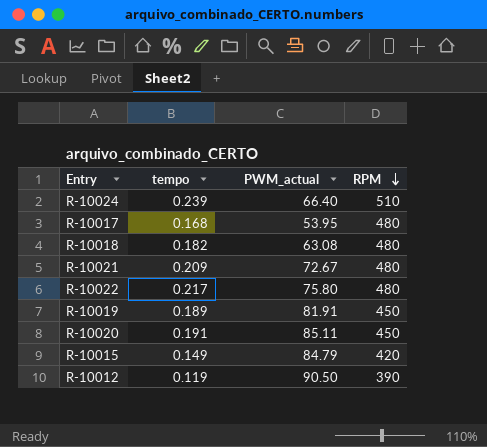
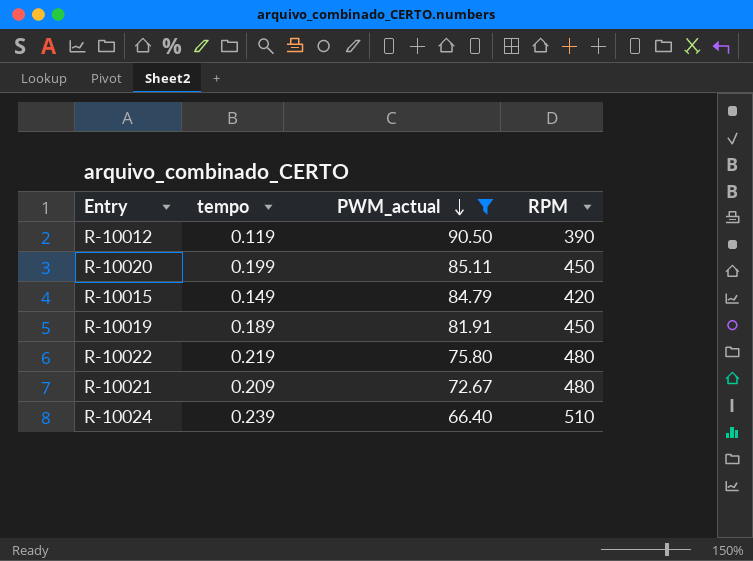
filter: none -> PWM_actual >= 66.40
row order: RPM descending -> PWM_actual descending
R-10020 | tempo: 0.191 -> 0.199
R-10022 | tempo: 0.217 -> 0.219

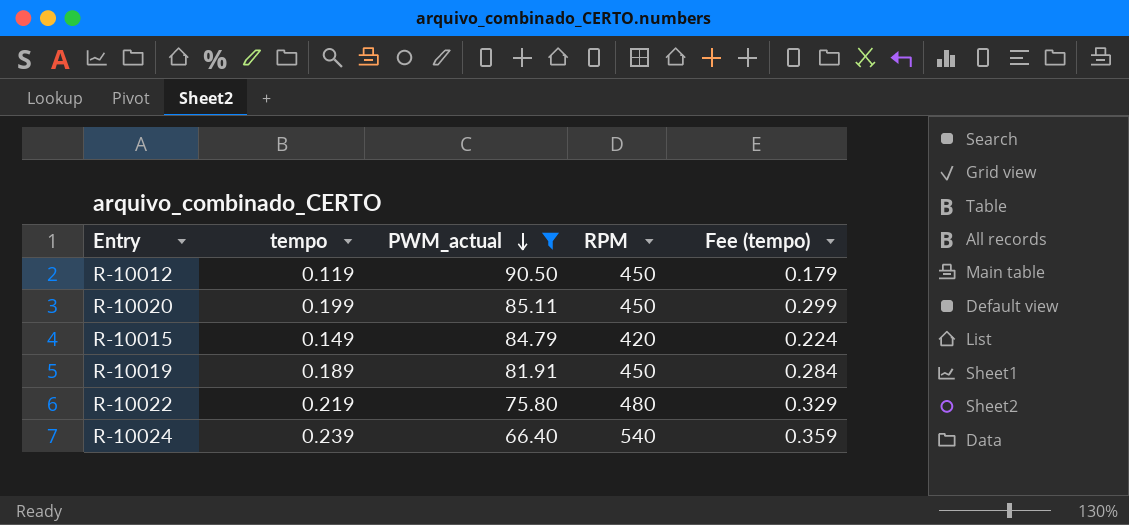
column Fee (tempo) | formula: none -> [tempo] * 1.5
row R-10021: 0.209 | 72.67 | 480 -> none
R-10012 | RPM: 390 -> 450
R-10024 | RPM: 510 -> 540

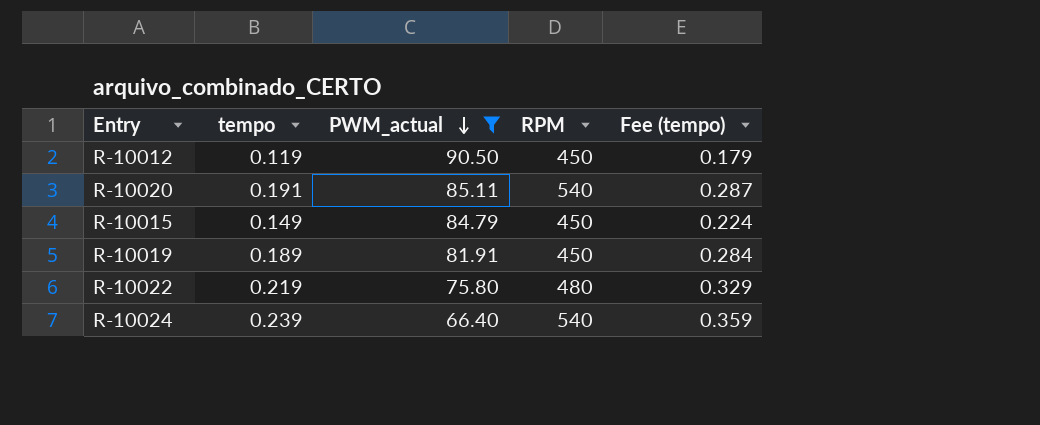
R-10020 | tempo: 0.199 -> 0.191
R-10020 | RPM: 450 -> 540
R-10020 | Fee (tempo): 0.299 -> 0.287
R-10015 | RPM: 420 -> 450

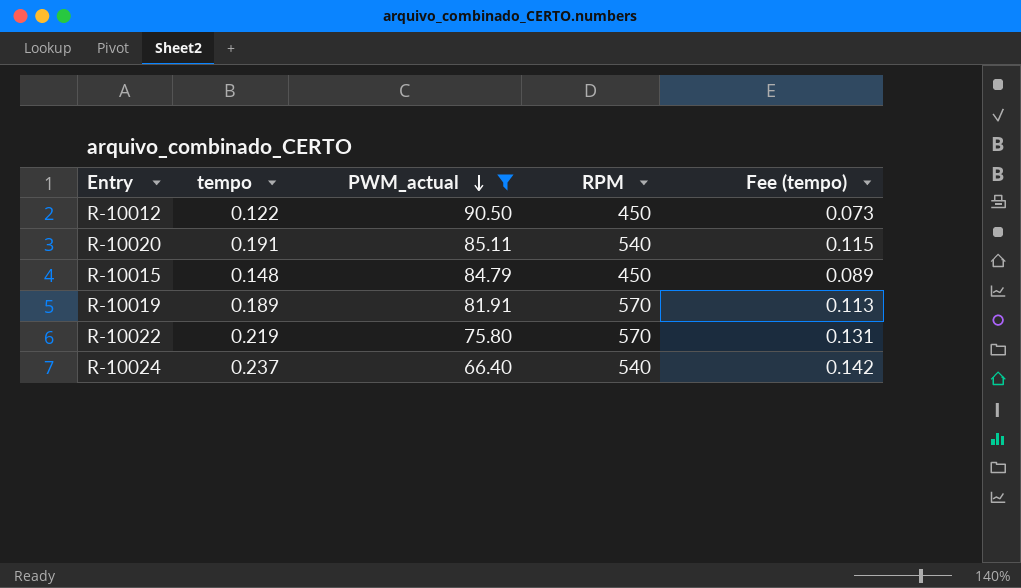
column Fee (tempo) | formula: [tempo] * 1.5 -> [tempo] * 0.6
R-10012 | tempo: 0.119 -> 0.122
R-10015 | tempo: 0.149 -> 0.148
R-10019 | RPM: 450 -> 570
R-10022 | RPM: 480 -> 570
R-10024 | tempo: 0.239 -> 0.237

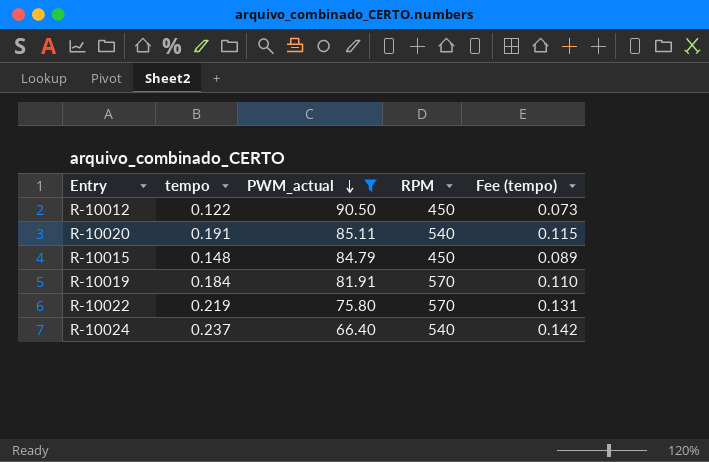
R-10019 | tempo: 0.189 -> 0.184
R-10019 | Fee (tempo): 0.113 -> 0.110

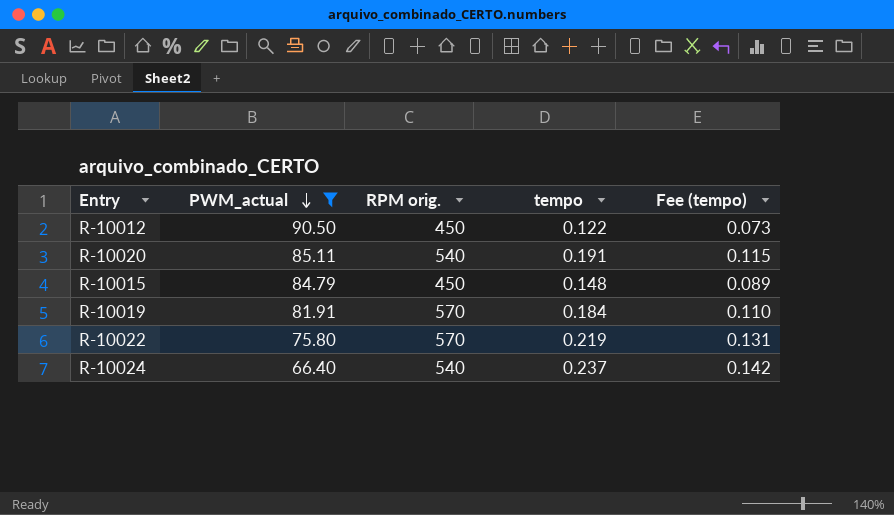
column name: RPM -> RPM orig.
column tempo | position: 2 -> 4

